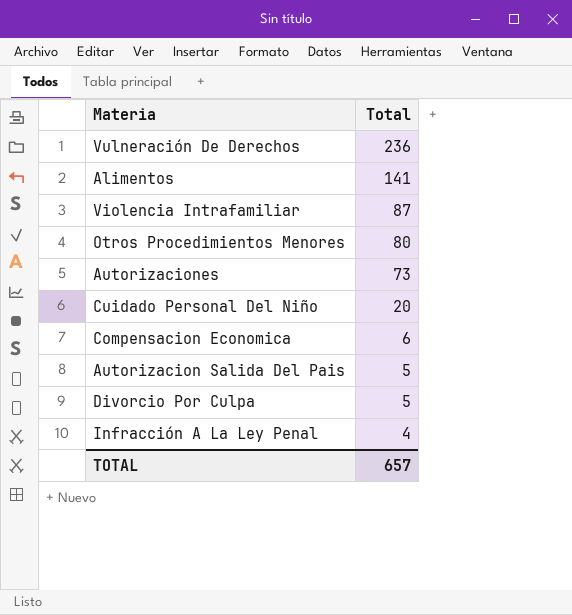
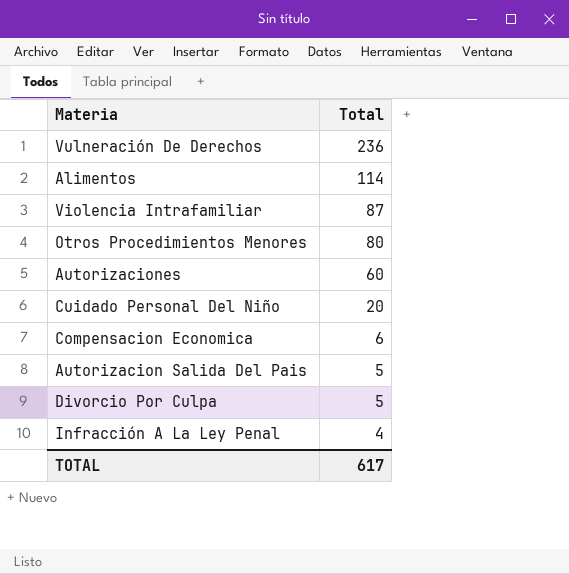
Alimentos | Total: 141 -> 114
Autorizaciones | Total: 73 -> 60
TOTAL | Total: 657 -> 617

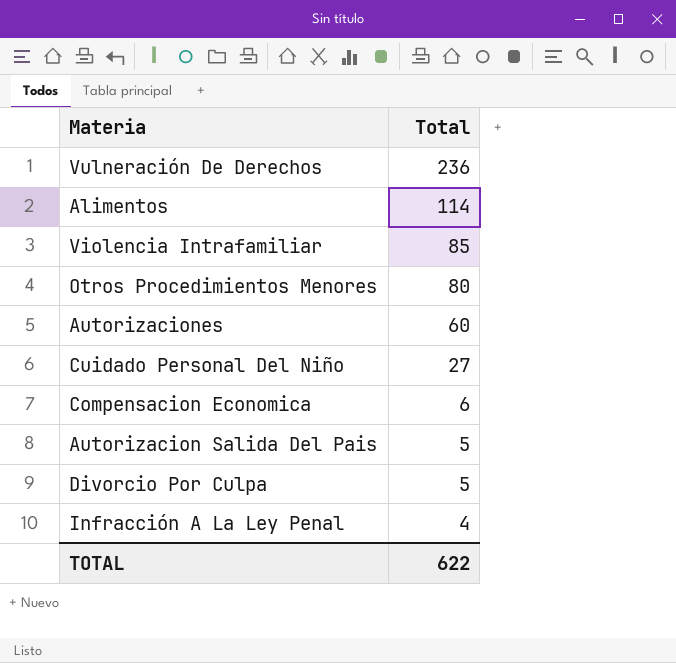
Violencia Intrafamiliar | Total: 87 -> 85
Cuidado Personal Del Niño | Total: 20 -> 27
TOTAL | Total: 617 -> 622

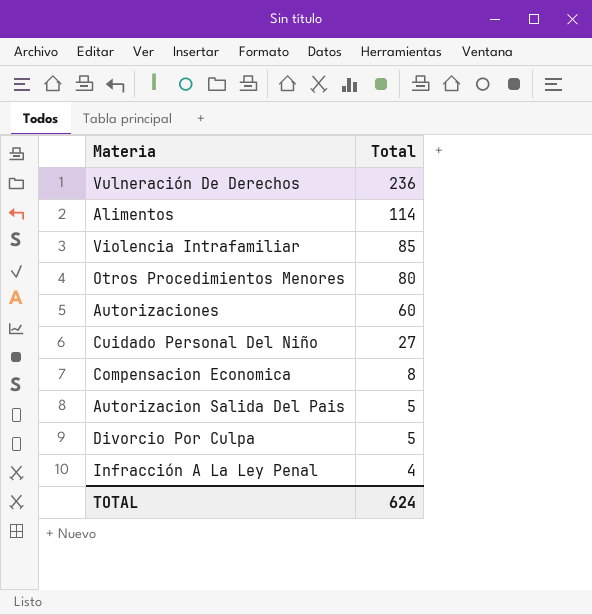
Compensacion Economica | Total: 6 -> 8
TOTAL | Total: 622 -> 624

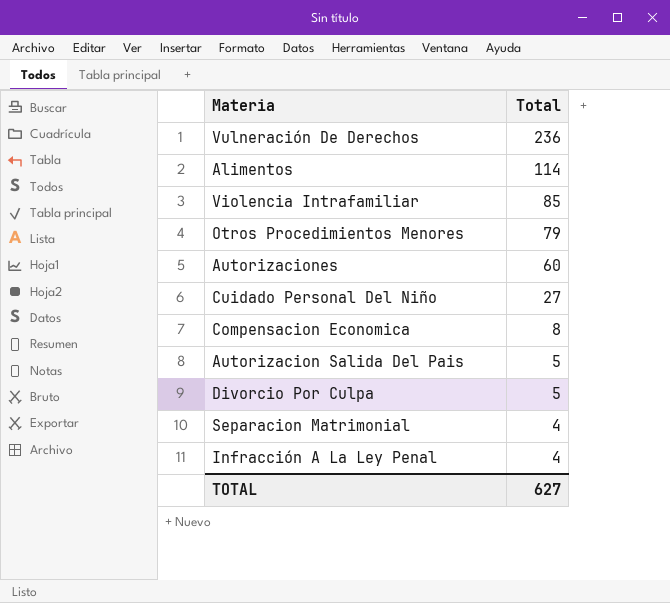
Otros Procedimientos Menores | Total: 80 -> 79
row Separacion Matrimonial: none -> 4
TOTAL | Total: 624 -> 627

